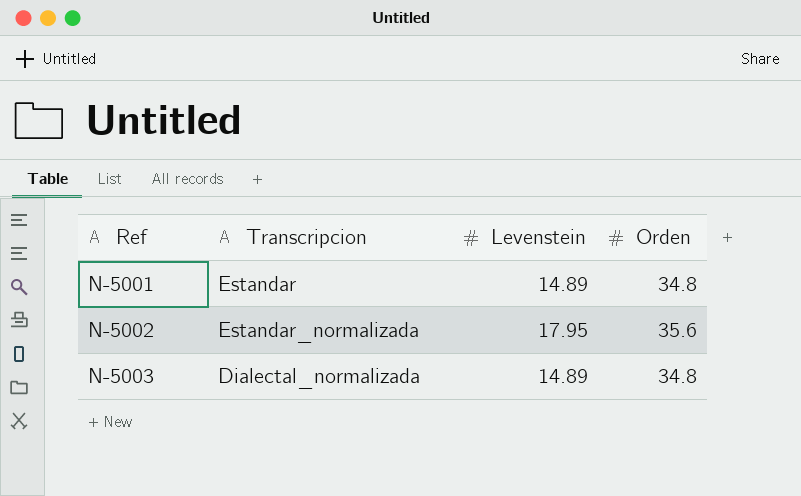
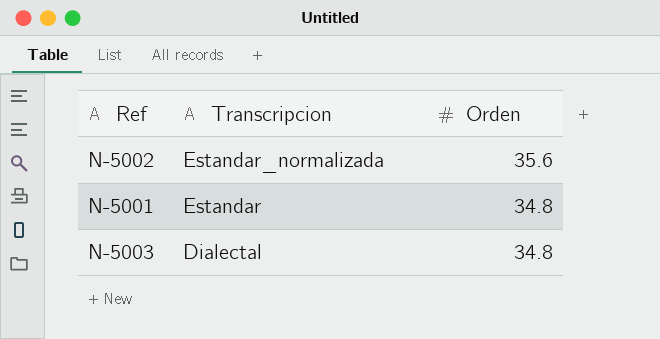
row order: Ref ascending -> Transcripcion descending
column Levenstein | position: 3 -> none
N-5003 | Transcripcion: Dialectal_normalizada -> Dialectal

